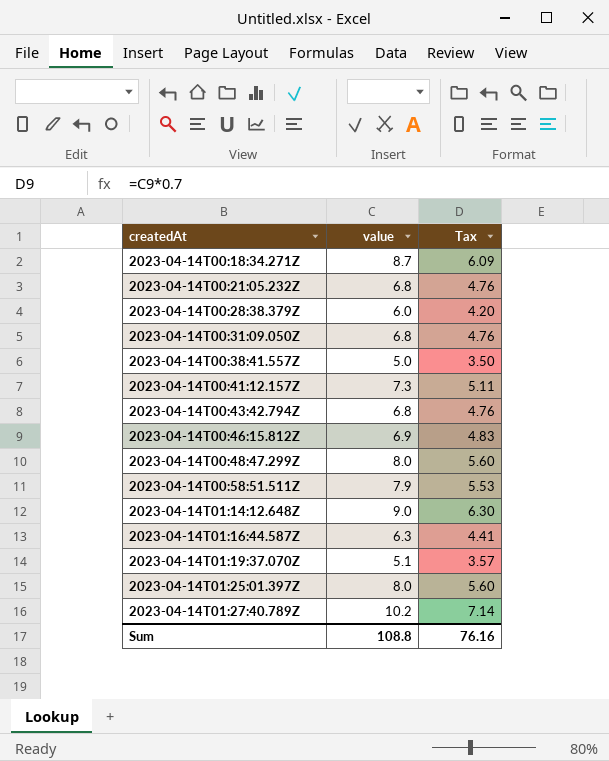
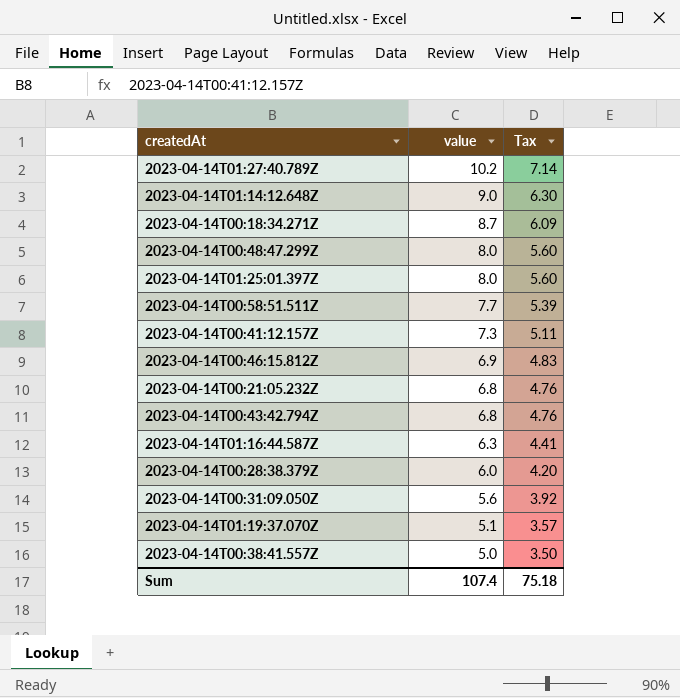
row order: createdAt ascending -> value descending
2023-04-14T00:58:51.511Z | value: 7.9 -> 7.7
2023-04-14T00:58:51.511Z | Tax: 5.53 -> 5.39
2023-04-14T00:31:09.050Z | value: 6.8 -> 5.6
2023-04-14T00:31:09.050Z | Tax: 4.76 -> 3.92
Sum | value: 108.8 -> 107.4
Sum | Tax: 76.16 -> 75.18

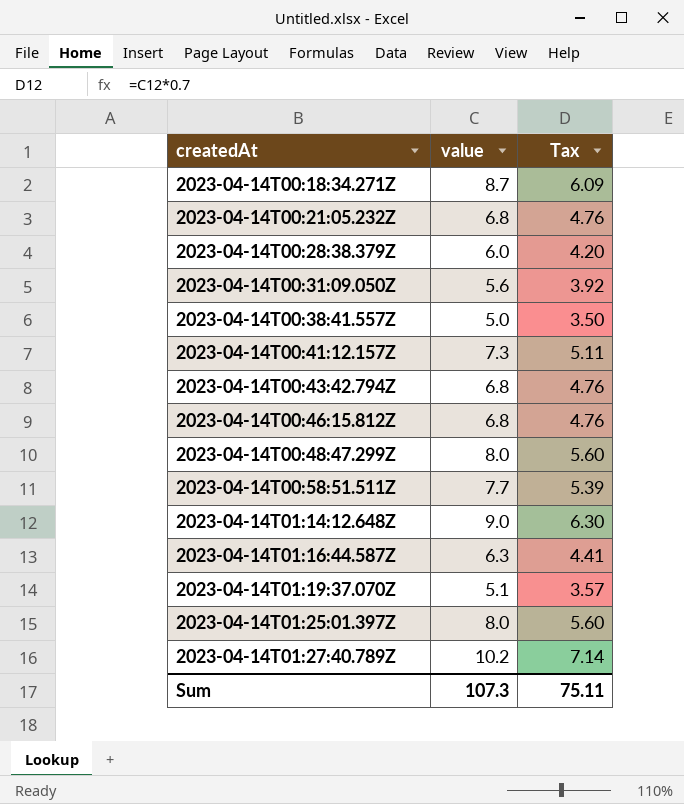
row order: value descending -> createdAt ascending
2023-04-14T00:46:15.812Z | value: 6.9 -> 6.8
2023-04-14T00:46:15.812Z | Tax: 4.83 -> 4.76
Sum | value: 107.4 -> 107.3
Sum | Tax: 75.18 -> 75.11

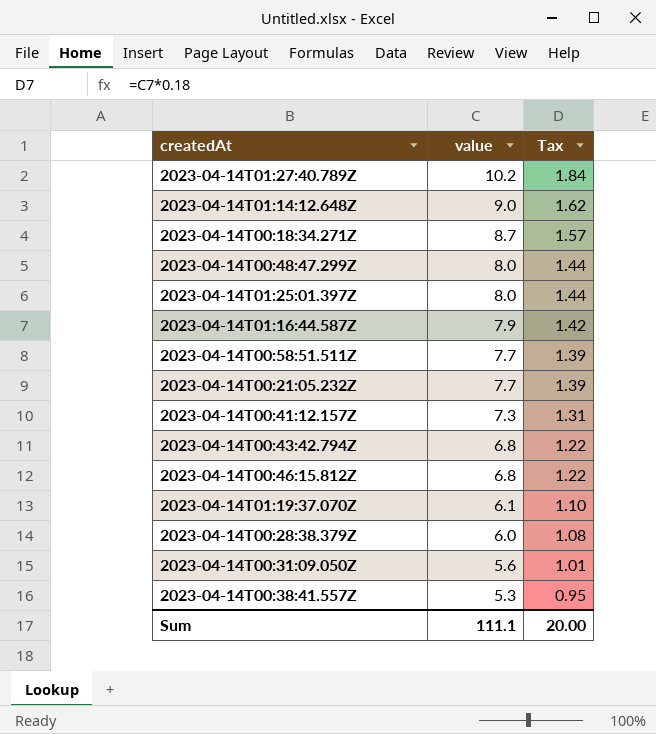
row order: createdAt ascending -> value descending
column Tax | formula: [value] * 0.7 -> [value] * 0.18
2023-04-14T01:16:44.587Z | value: 6.3 -> 7.9
2023-04-14T00:21:05.232Z | value: 6.8 -> 7.7
2023-04-14T01:19:37.070Z | value: 5.1 -> 6.1
2023-04-14T00:38:41.557Z | value: 5.0 -> 5.3
Sum | value: 107.3 -> 111.1
Sum | Tax: 75.11 -> 20.00

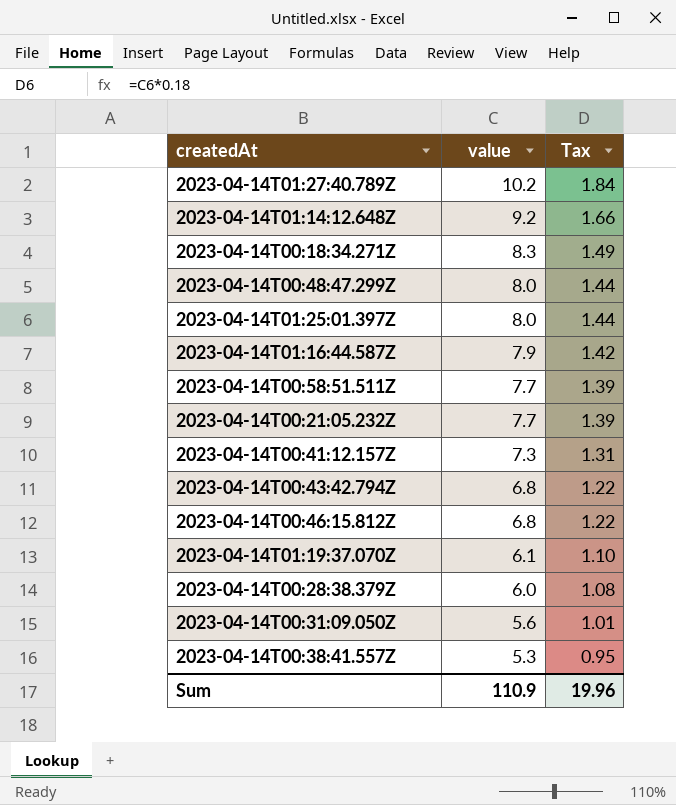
2023-04-14T01:14:12.648Z | value: 9.0 -> 9.2
2023-04-14T01:14:12.648Z | Tax: 1.62 -> 1.66
2023-04-14T00:18:34.271Z | value: 8.7 -> 8.3
2023-04-14T00:18:34.271Z | Tax: 1.57 -> 1.49
Sum | value: 111.1 -> 110.9
Sum | Tax: 20.00 -> 19.96

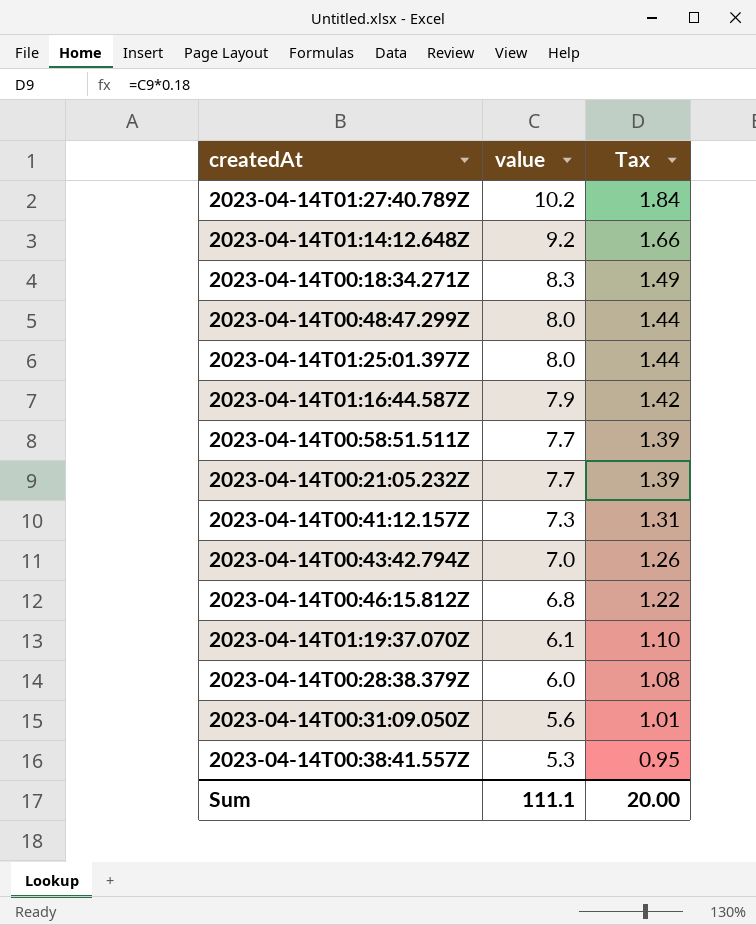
2023-04-14T00:43:42.794Z | value: 6.8 -> 7.0
2023-04-14T00:43:42.794Z | Tax: 1.22 -> 1.26
Sum | value: 110.9 -> 111.1
Sum | Tax: 19.96 -> 20.00

